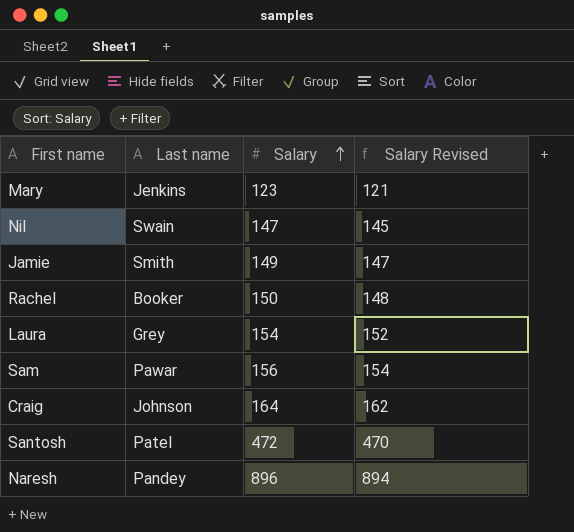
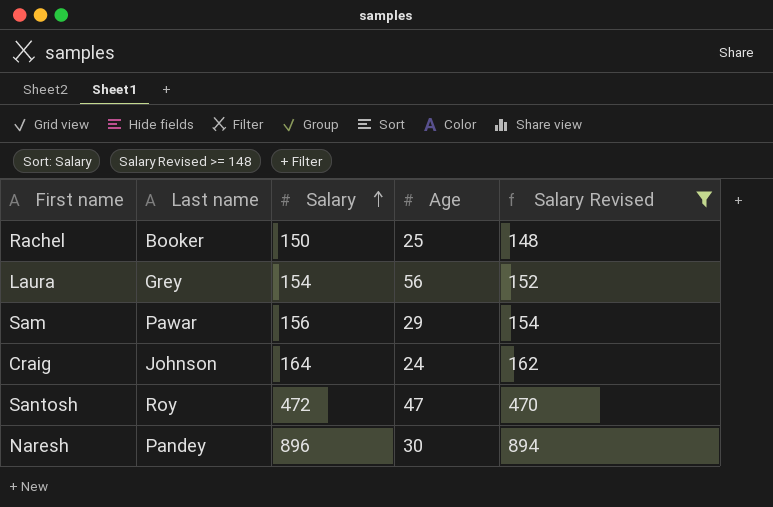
filter: none -> Salary Revised >= 148
column Age | position: none -> 4
Santosh | Last name: Patel -> Roy

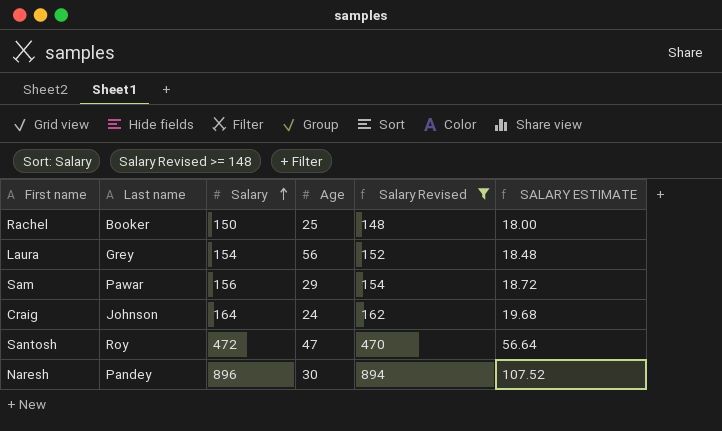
column SALARY ESTIMATE | formula: none -> [Salary] * 0.12

